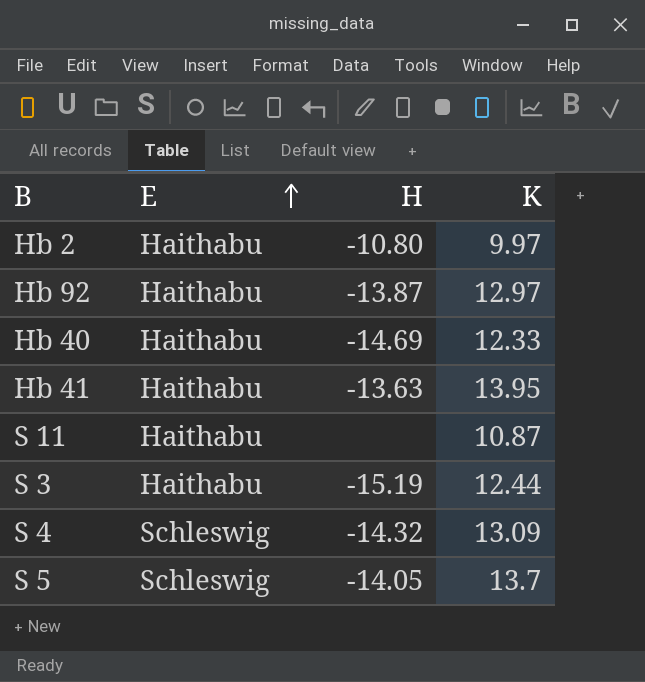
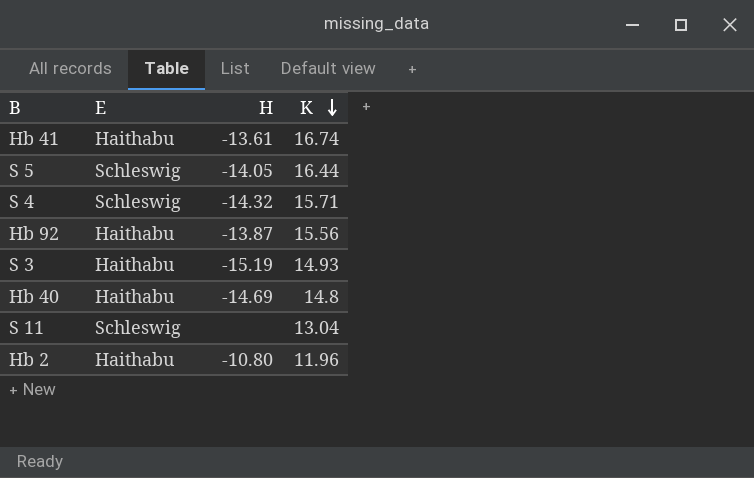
row order: E ascending -> K descending
Hb 41 | H: -13.63 -> -13.61
Hb 41 | K: 13.95 -> 16.74
S 5 | K: 13.7 -> 16.44
S 4 | K: 13.09 -> 15.71
Hb 92 | K: 12.97 -> 15.56
S 3 | K: 12.44 -> 14.93
Hb 40 | K: 12.33 -> 14.8
S 11 | E: Haithabu -> Schleswig
S 11 | K: 10.87 -> 13.04
Hb 2 | K: 9.97 -> 11.96

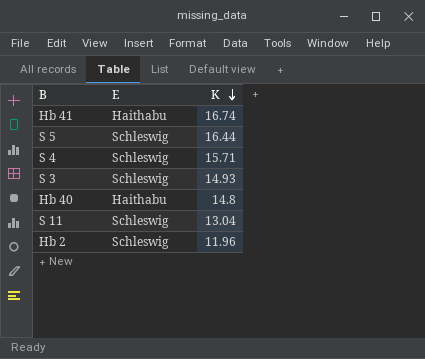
column H | position: 3 -> none
row Hb 92: Haithabu | -13.87 | 15.56 -> none
S 3 | E: Haithabu -> Schleswig
Hb 2 | E: Haithabu -> Schleswig

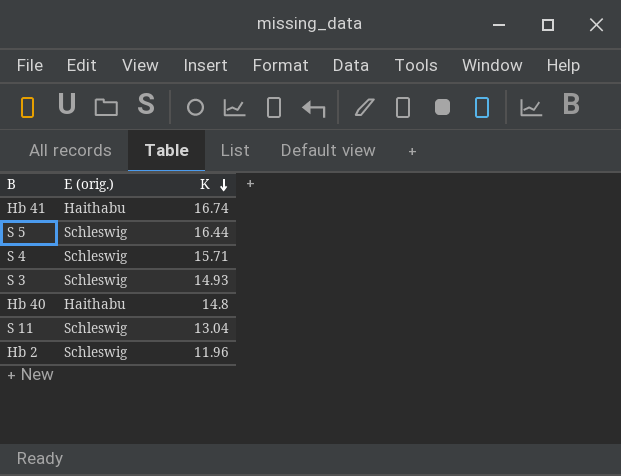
column name: E -> E (orig.)

